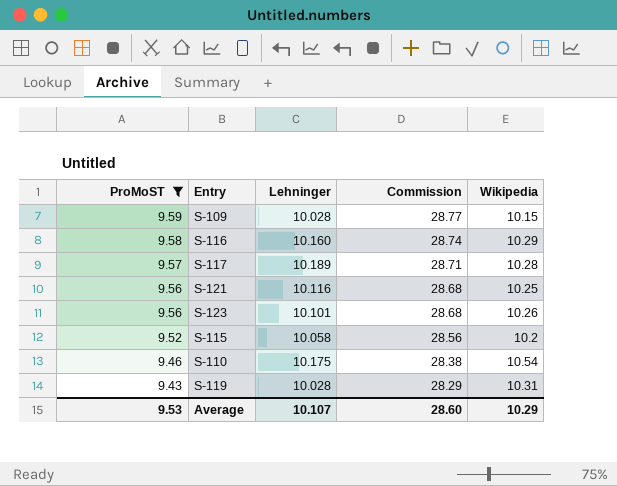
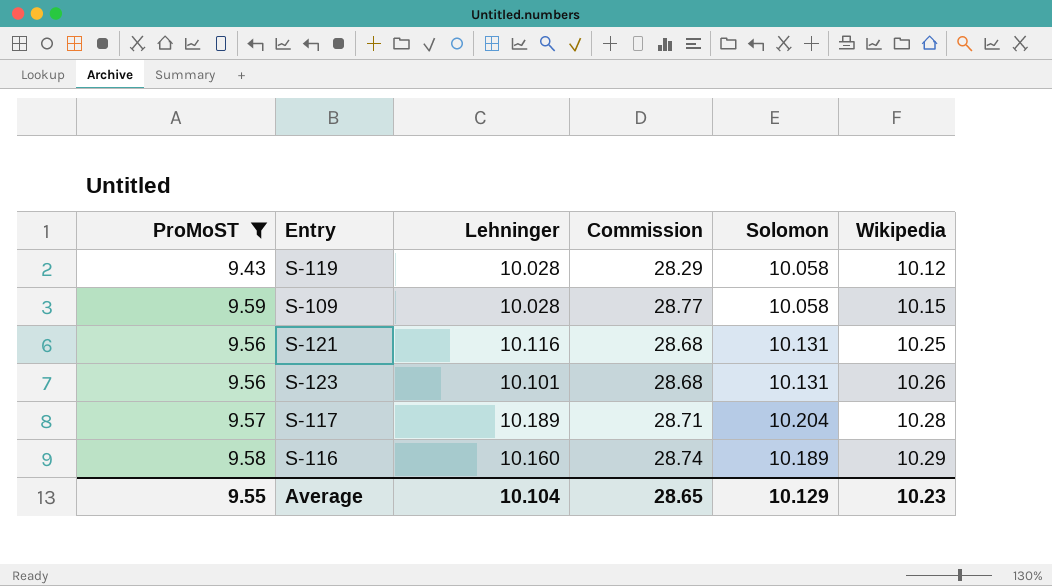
row order: ProMoST descending -> Wikipedia ascending
column Solomon | position: none -> 5
row S-115: 9.52 | 10.058 | 28.56 | 10.2 -> none
row S-110: 9.46 | 10.175 | 28.38 | 10.54 -> none
S-119 | Wikipedia: 10.31 -> 10.12
Average | ProMoST: 9.53 -> 9.55
Average | Lehninger: 10.107 -> 10.104
Average | Commission: 28.60 -> 28.65
Average | Wikipedia: 10.29 -> 10.23

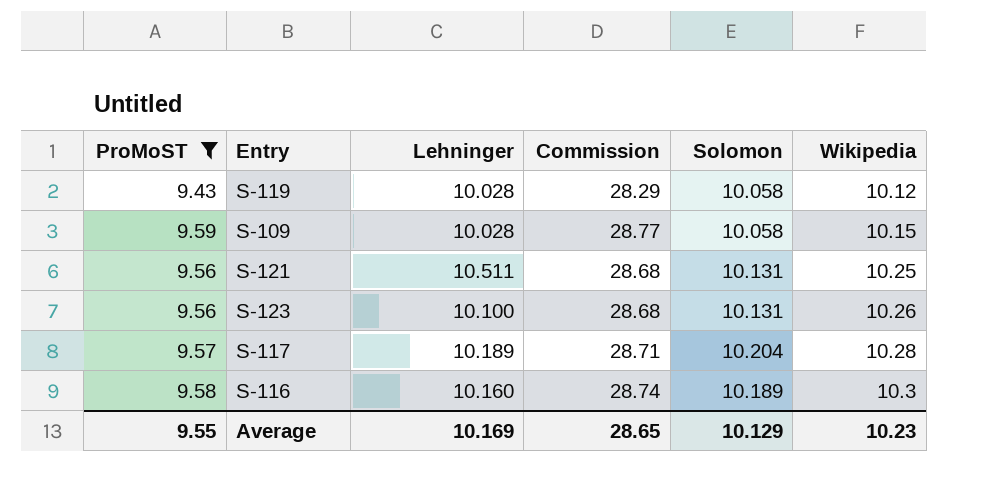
S-121 | Lehninger: 10.116 -> 10.511
S-123 | Lehninger: 10.101 -> 10.100
S-116 | Wikipedia: 10.29 -> 10.3
Average | Lehninger: 10.104 -> 10.169

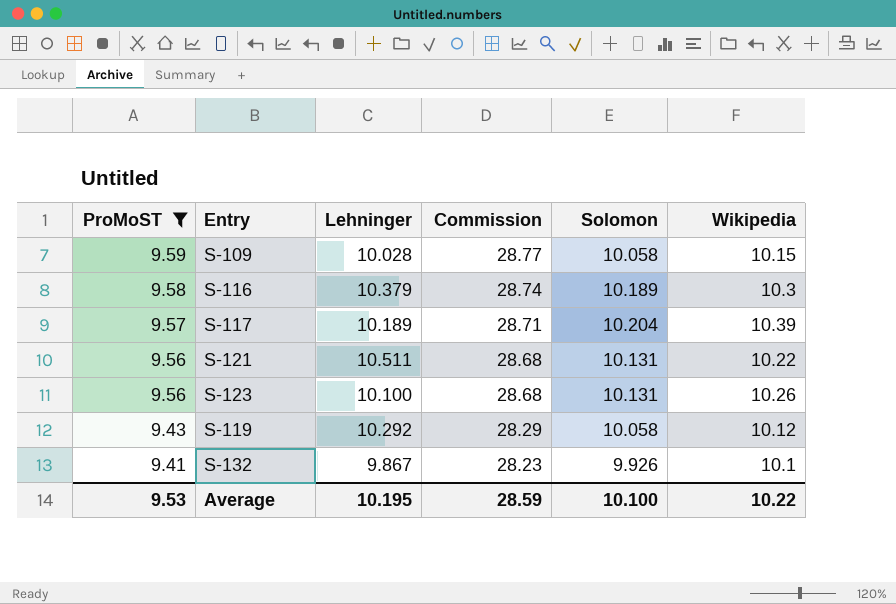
row order: Wikipedia ascending -> ProMoST descending
S-116 | Lehninger: 10.160 -> 10.379
S-117 | Wikipedia: 10.28 -> 10.39
S-121 | Wikipedia: 10.25 -> 10.22
S-119 | Lehninger: 10.028 -> 10.292
row S-132: none -> 9.41 | 9.867 | 28.23 | 9.926 | 10.1
Average | ProMoST: 9.55 -> 9.53
Average | Lehninger: 10.169 -> 10.195
Average | Commission: 28.65 -> 28.59
Average | Solomon: 10.129 -> 10.100
Average | Wikipedia: 10.23 -> 10.22

